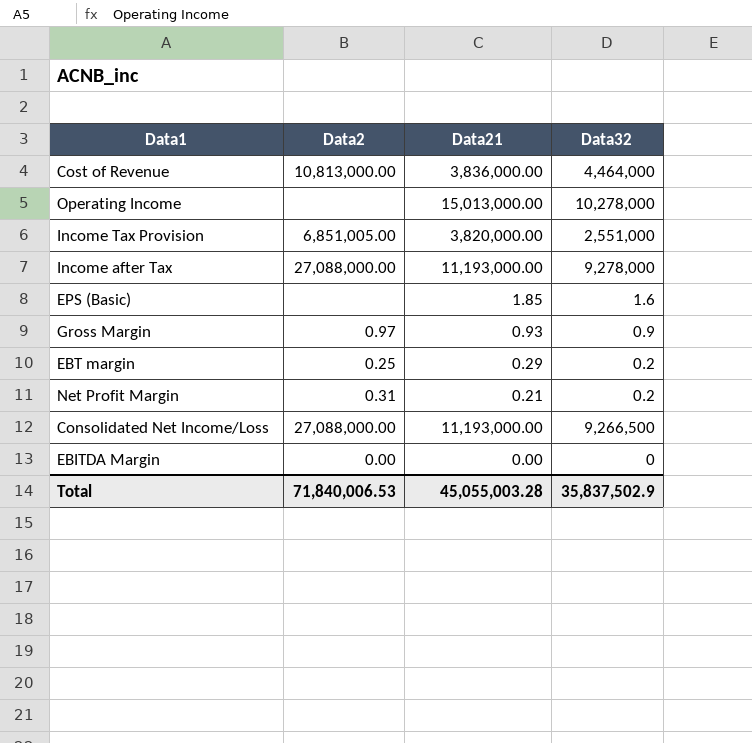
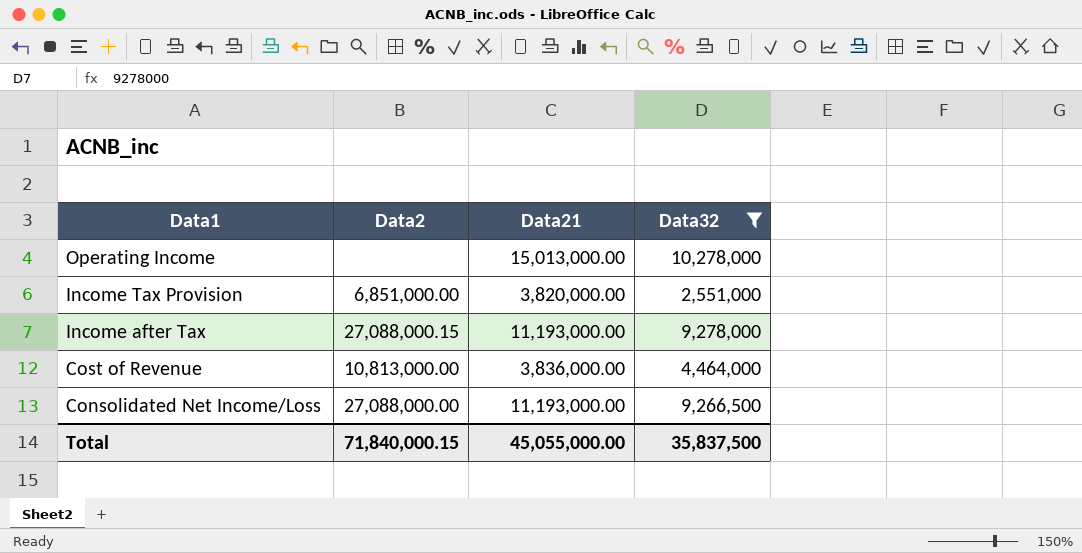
filter: none -> Data32 >= 2,551,000
row order: none -> Data1 descending
Income Tax Provision | Data2: 6,851,005.00 -> 6,851,000.00
Income after Tax | Data2: 27,088,000.00 -> 27,088,000.15
Total | Data2: 71,840,006.53 -> 71,840,000.15
Total | Data21: 45,055,003.28 -> 45,055,000.00
Total | Data32: 35,837,502.9 -> 35,837,500

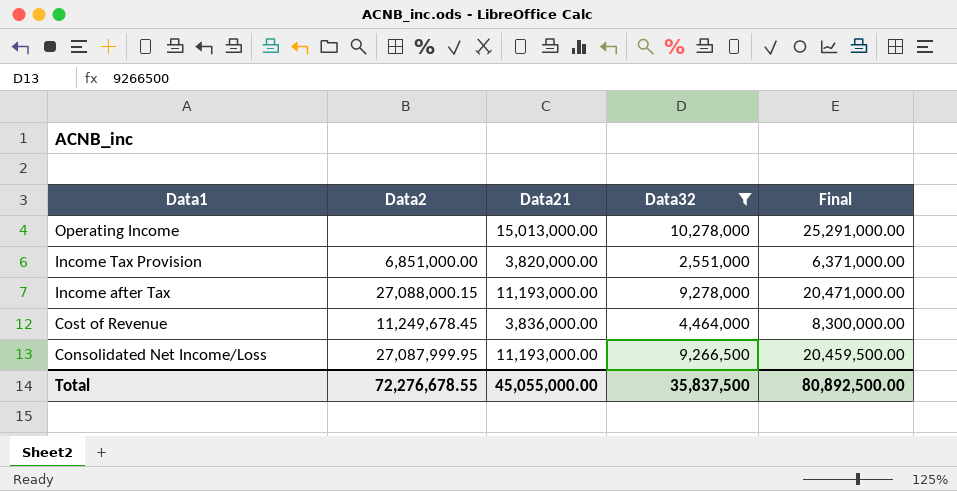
column Final | formula: none -> [Data21] + [Data32]
Cost of Revenue | Data2: 10,813,000.00 -> 11,249,678.45
Consolidated Net Income/Loss | Data2: 27,088,000.00 -> 27,087,999.95
Total | Data2: 71,840,000.15 -> 72,276,678.55

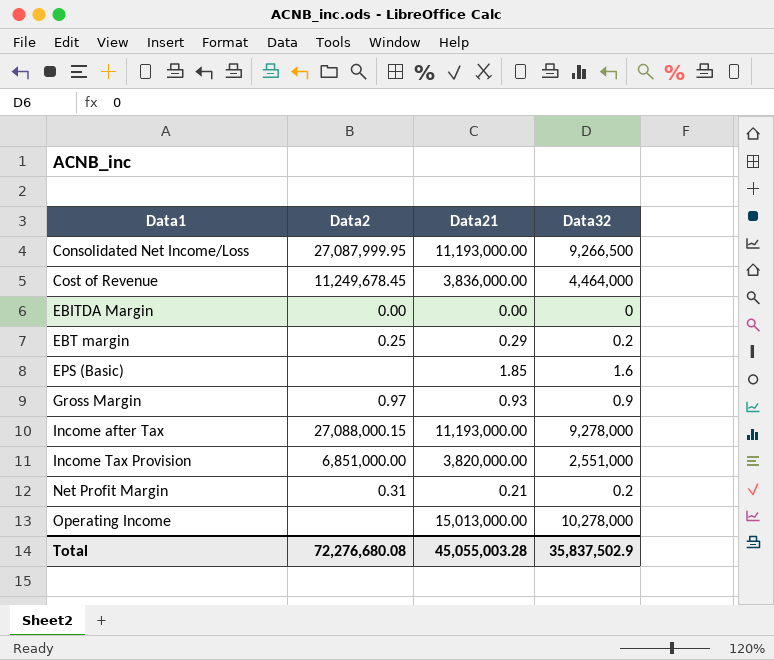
filter: Data32 >= 2,551,000 -> none
row order: Data1 descending -> Data1 ascending
column Final | formula: [Data21] + [Data32] -> none
Total | Data2: 72,276,678.55 -> 72,276,680.08
Total | Data21: 45,055,000.00 -> 45,055,003.28
Total | Data32: 35,837,500 -> 35,837,502.9

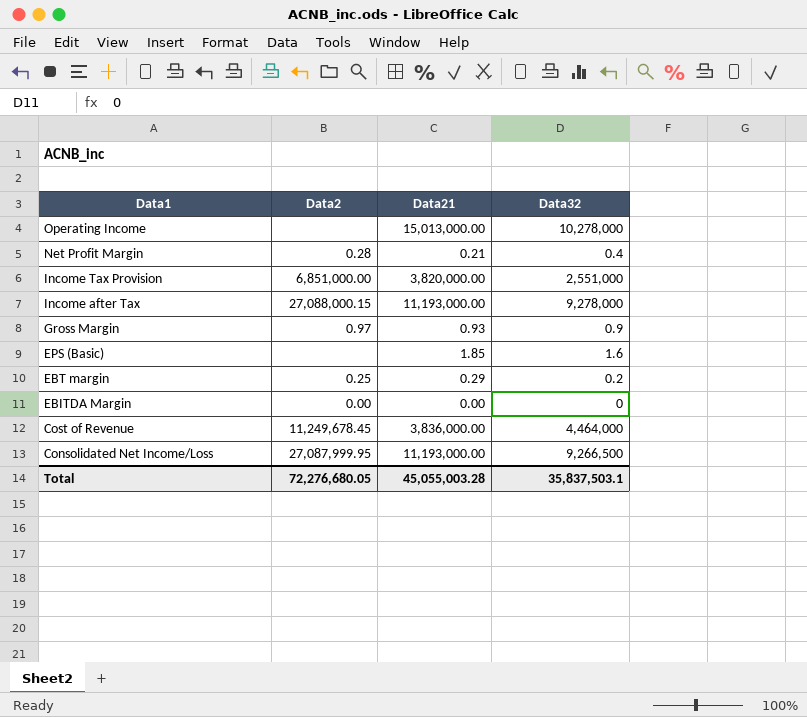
row order: Data1 ascending -> Data1 descending
Net Profit Margin | Data2: 0.31 -> 0.28
Net Profit Margin | Data32: 0.2 -> 0.4
Total | Data2: 72,276,680.08 -> 72,276,680.05
Total | Data32: 35,837,502.9 -> 35,837,503.1

